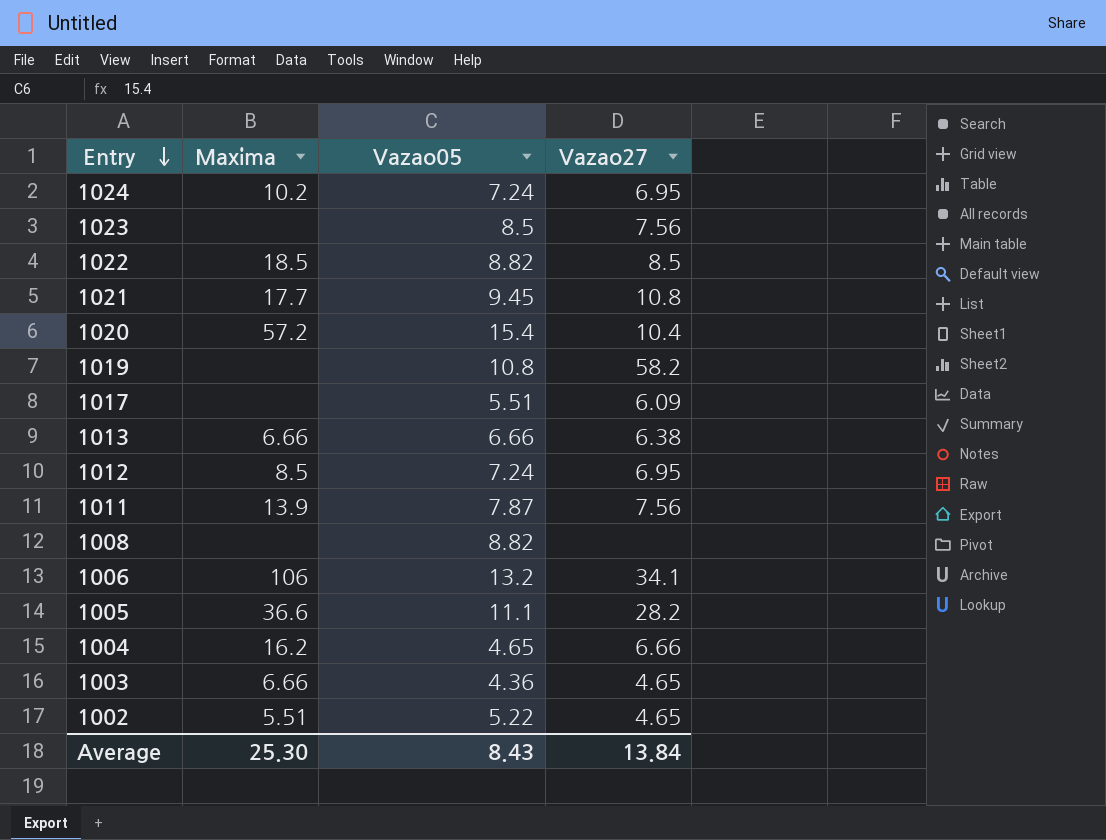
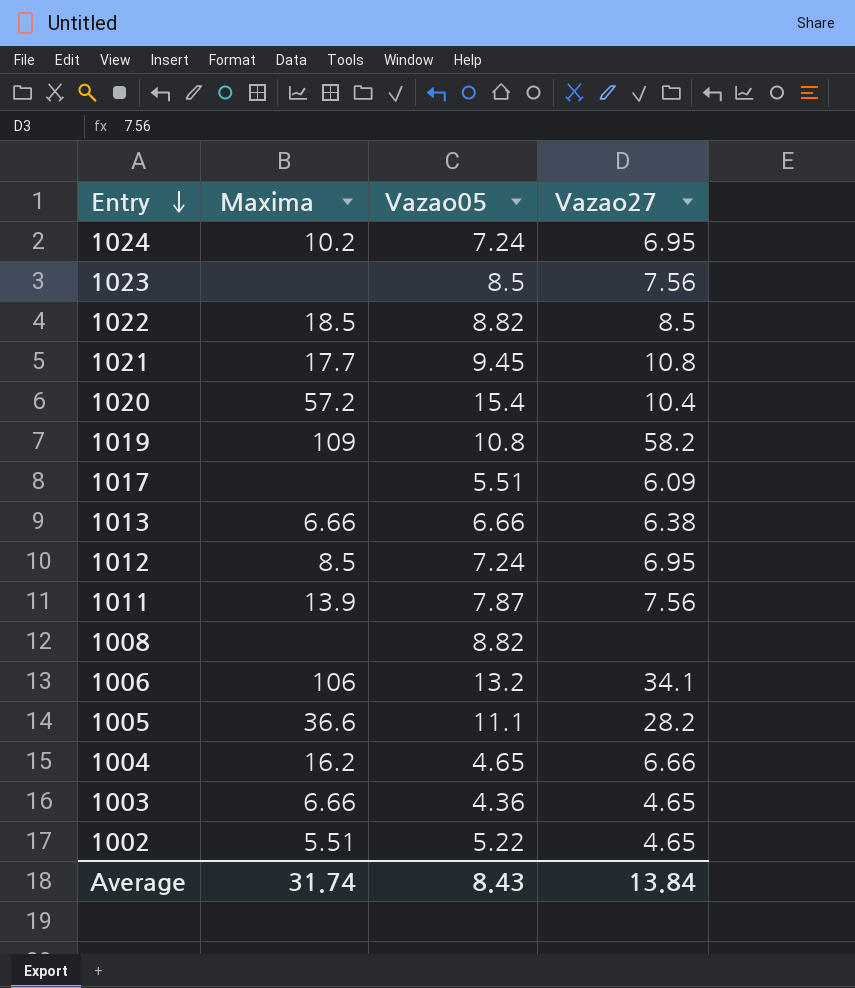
1019 | Maxima: none -> 109
Average | Maxima: 25.30 -> 31.74

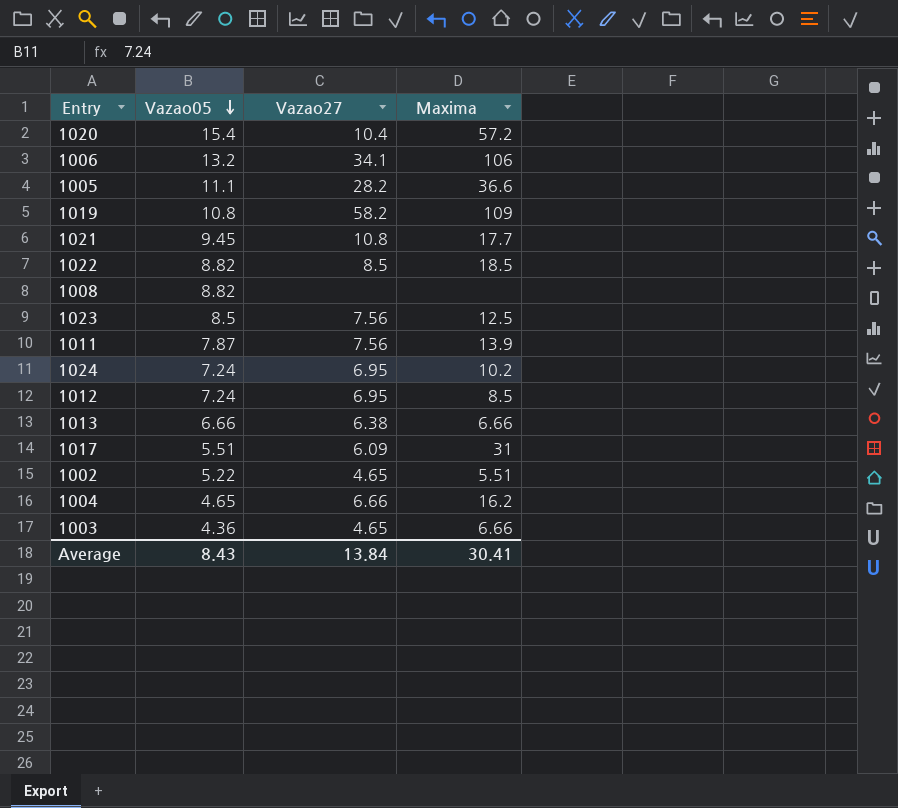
row order: Entry descending -> Vazao05 descending
column Maxima | position: 2 -> 4
1023 | Maxima: none -> 12.5
1017 | Maxima: none -> 31
Average | Maxima: 31.74 -> 30.41

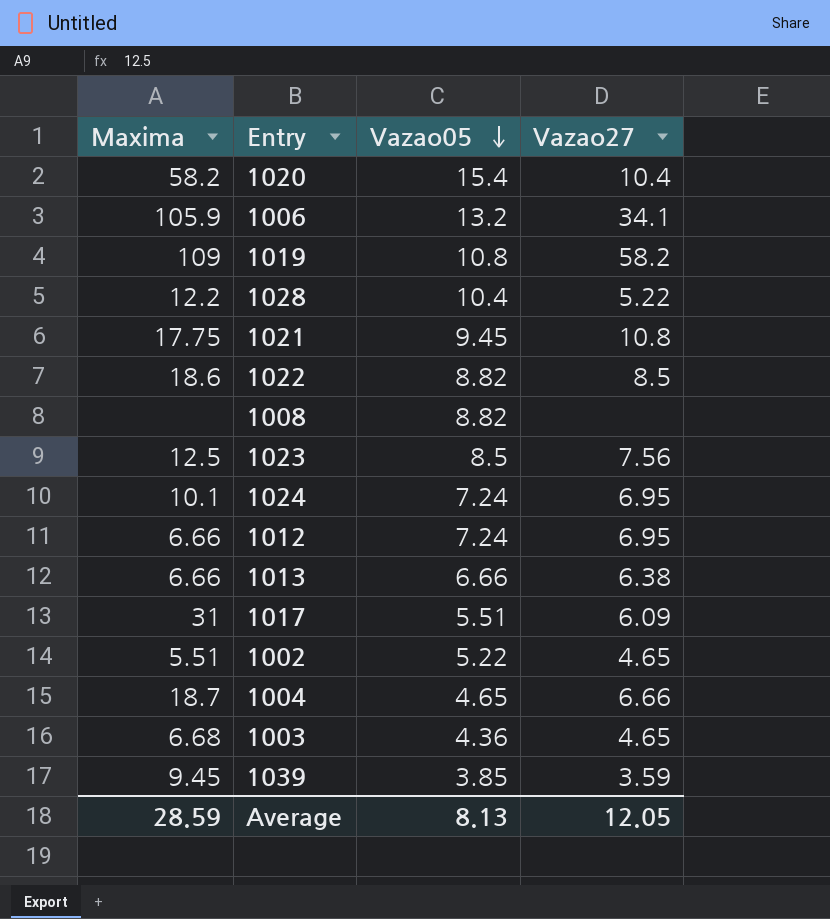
column Maxima | position: 4 -> 1
row 1005: 11.1 | 28.2 | 36.6 -> none
row 1011: 7.87 | 7.56 | 13.9 -> none
1020 | Maxima: 57.2 -> 58.2
1006 | Maxima: 106 -> 105.9
row 1028: none -> 12.2 | 10.4 | 5.22
1021 | Maxima: 17.7 -> 17.75
1022 | Maxima: 18.5 -> 18.6
1024 | Maxima: 10.2 -> 10.1
1012 | Maxima: 8.5 -> 6.66
1004 | Maxima: 16.2 -> 18.7
1003 | Maxima: 6.66 -> 6.68
row 1039: none -> 9.45 | 3.85 | 3.59
Average | Maxima: 30.41 -> 28.59
Average | Vazao05: 8.43 -> 8.13
Average | Vazao27: 13.84 -> 12.05

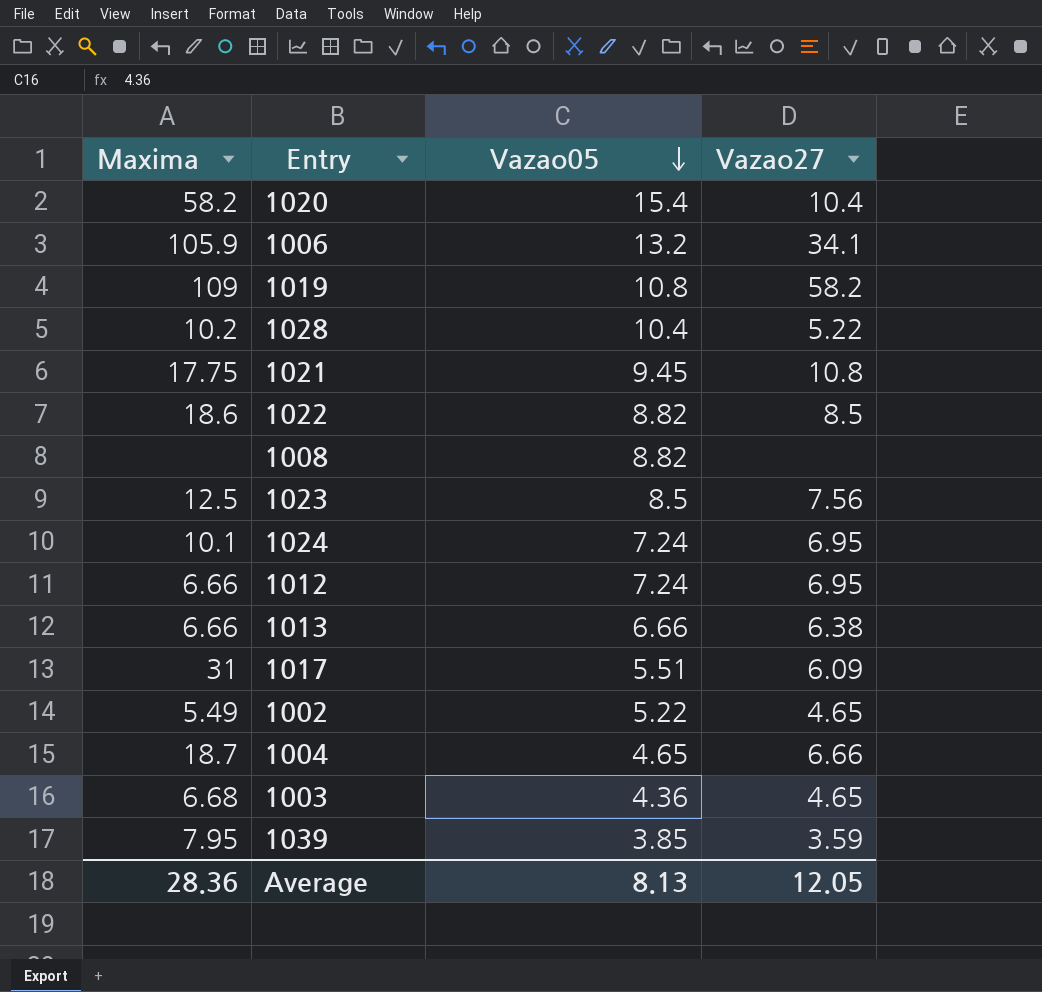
1028 | Maxima: 12.2 -> 10.2
1002 | Maxima: 5.51 -> 5.49
1039 | Maxima: 9.45 -> 7.95
Average | Maxima: 28.59 -> 28.36

